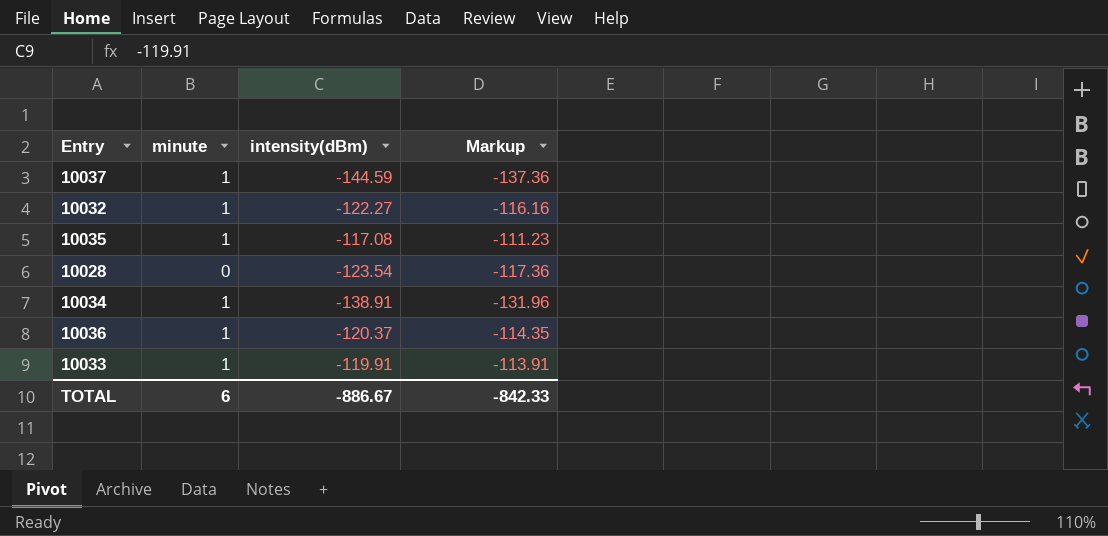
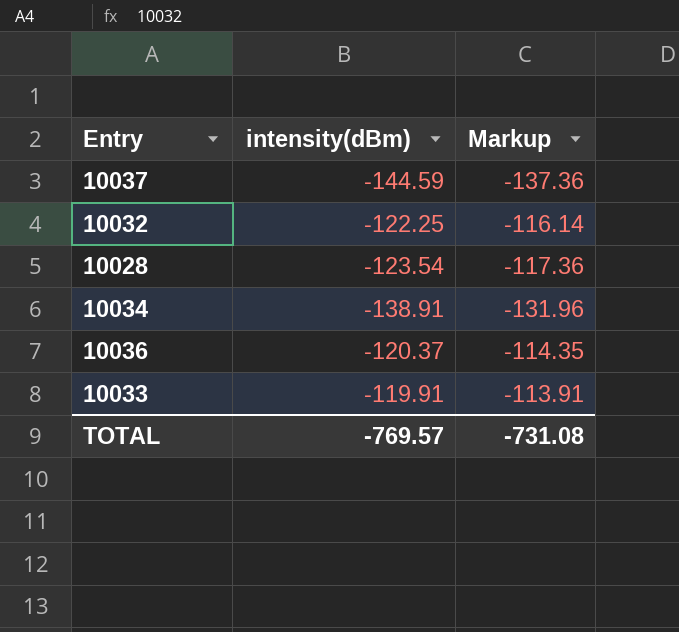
column minute | position: 2 -> none
row 10035: 1 | -117.08 | -111.23 -> none
10032 | intensity(dBm): -122.27 -> -122.25
10032 | Markup: -116.16 -> -116.14
TOTAL | intensity(dBm): -886.67 -> -769.57
TOTAL | Markup: -842.33 -> -731.08

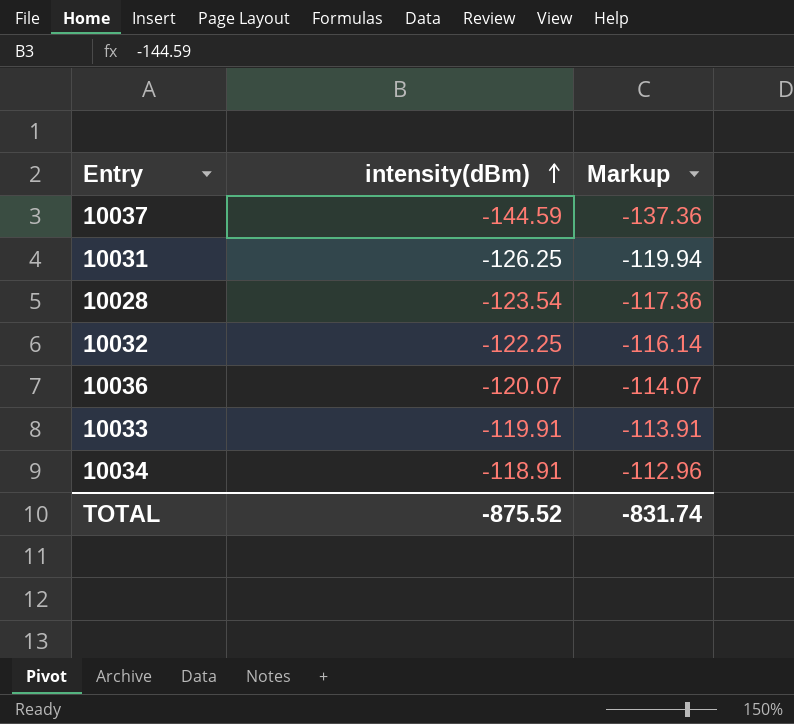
row order: none -> intensity(dBm) ascending
row 10031: none -> -126.25 | -119.94
10036 | intensity(dBm): -120.37 -> -120.07
10036 | Markup: -114.35 -> -114.07
10034 | intensity(dBm): -138.91 -> -118.91
10034 | Markup: -131.96 -> -112.96
TOTAL | intensity(dBm): -769.57 -> -875.52
TOTAL | Markup: -731.08 -> -831.74

